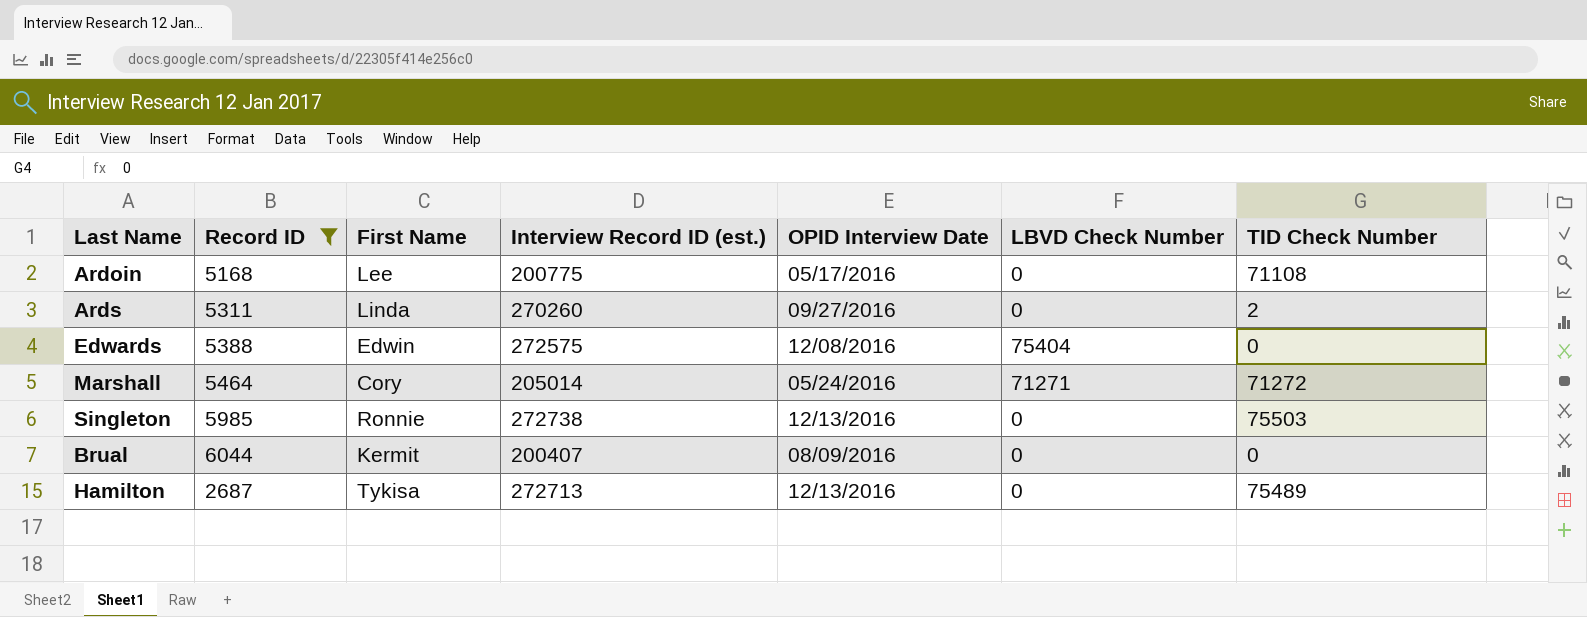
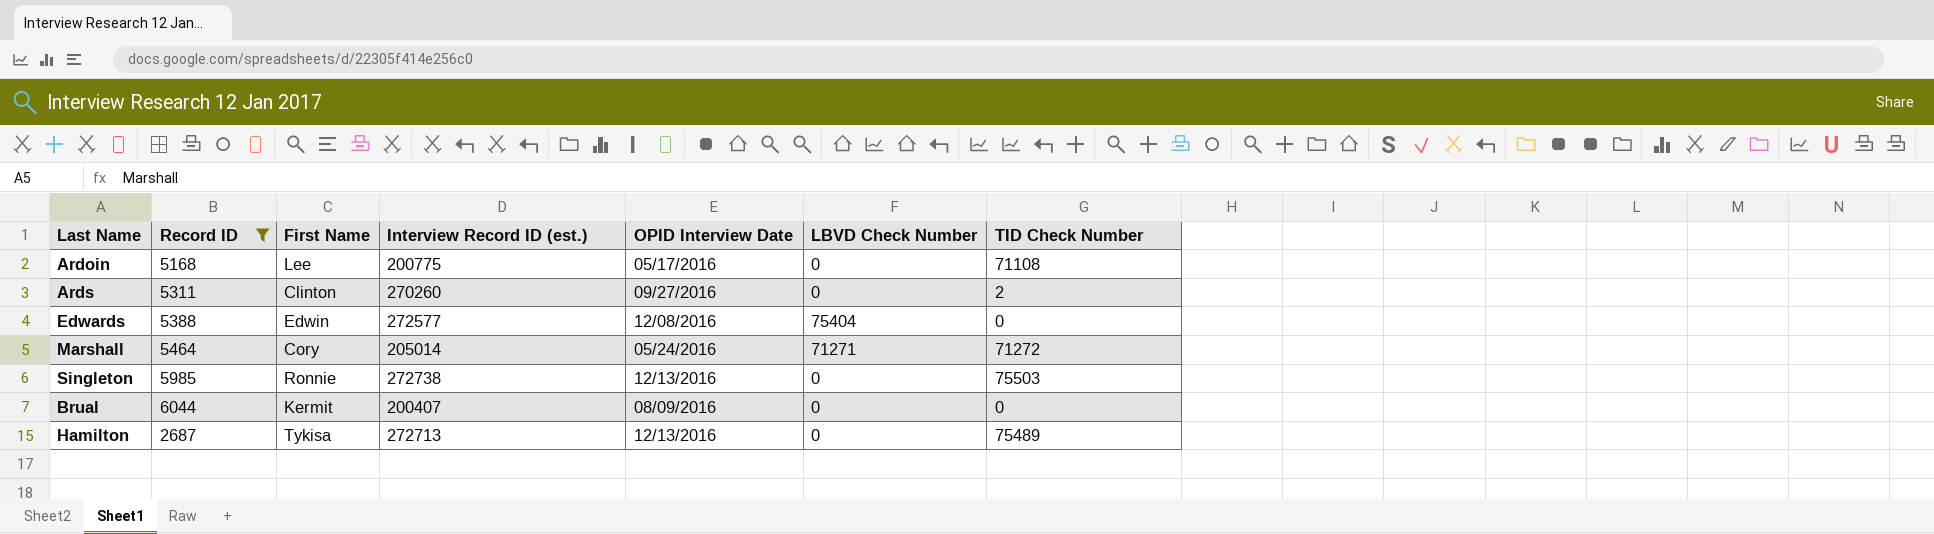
Ards | First Name: Linda -> Clinton
Edwards | Interview Record ID (est.): 272575 -> 272577

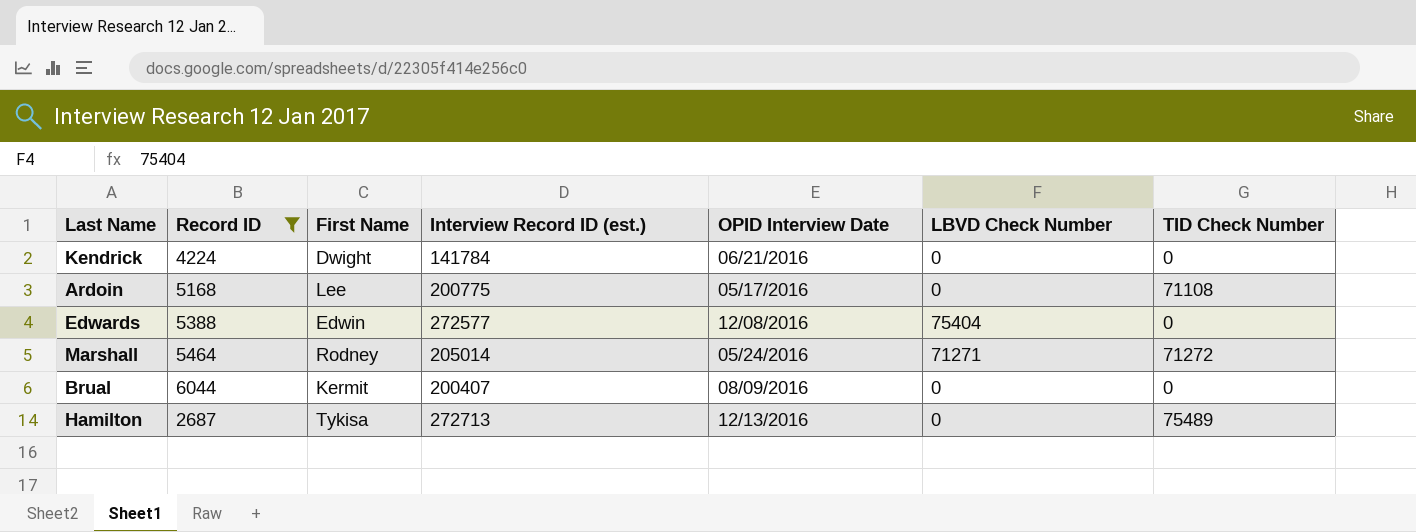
row Ards: 5311 | Clinton | 270260 | 09/27/2016 | 0 | 2 -> none
row Singleton: 5985 | Ronnie | 272738 | 12/13/2016 | 0 | 75503 -> none
row Kendrick: none -> 4224 | Dwight | 141784 | 06/21/2016 | 0 | 0
Marshall | First Name: Cory -> Rodney

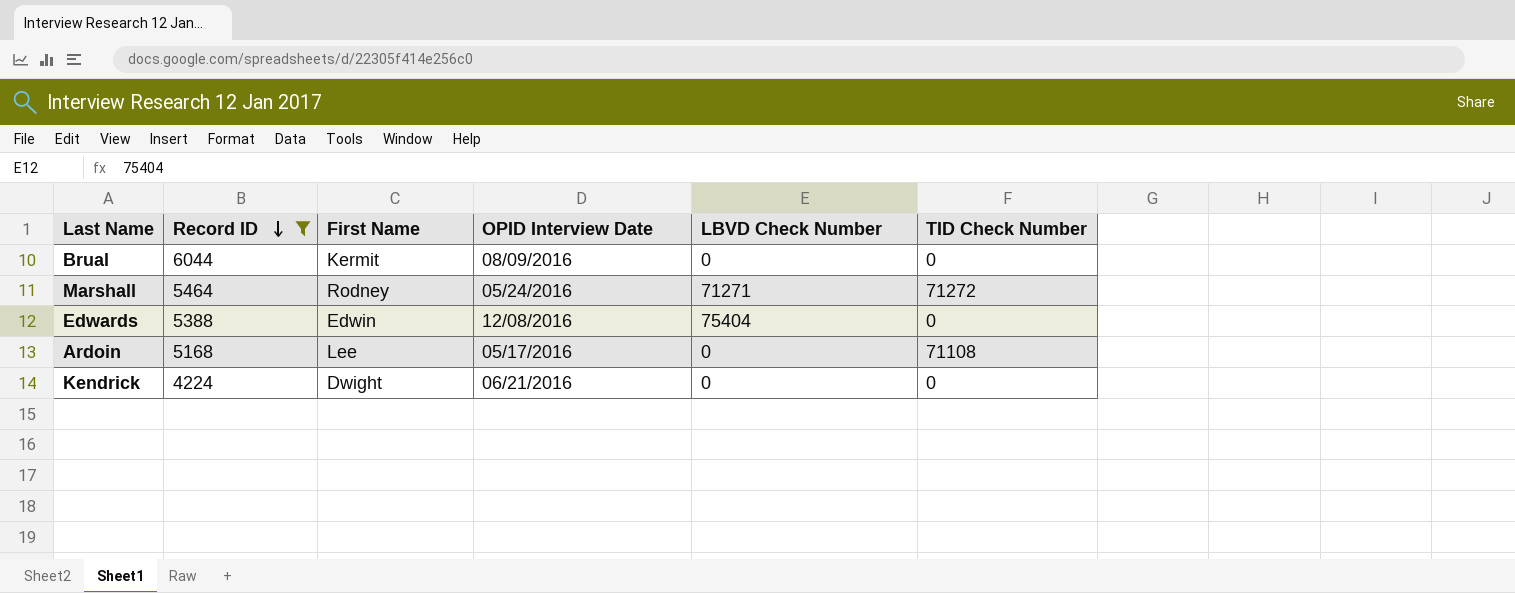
row order: none -> Record ID descending
column Interview Record ID (est.) | position: 4 -> none
row Hamilton: 2687 | Tykisa | 272713 | 12/13/2016 | 0 | 75489 -> none

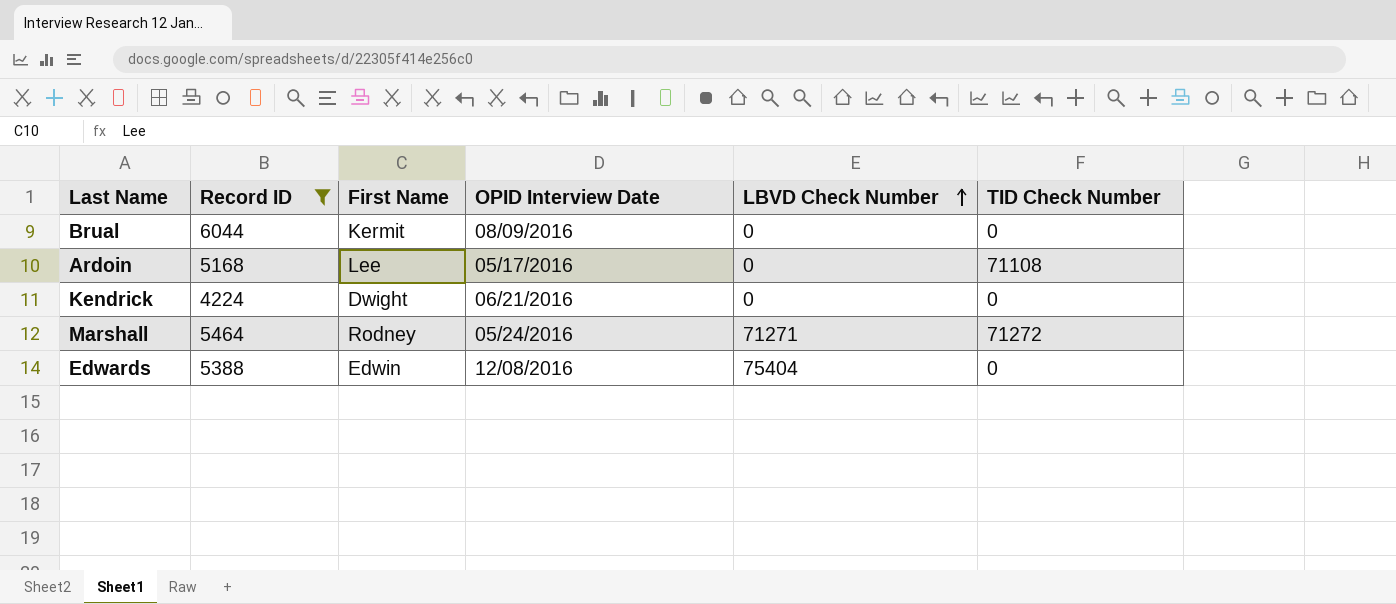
row order: Record ID descending -> LBVD Check Number ascending

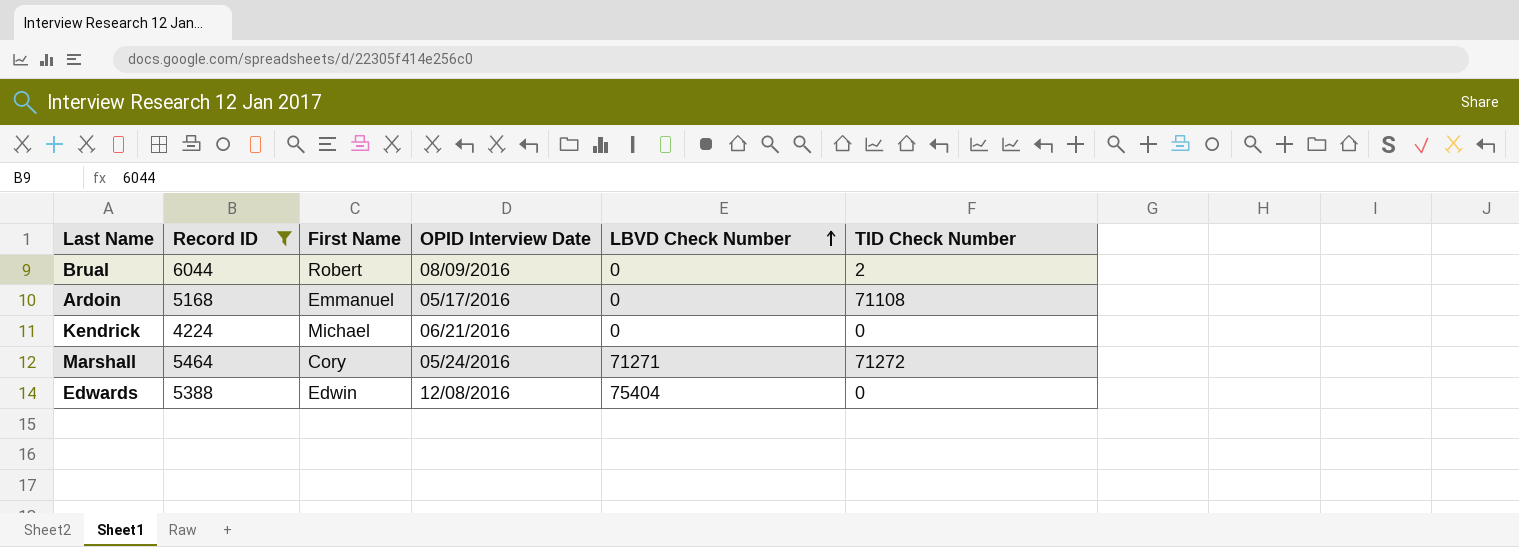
Brual | First Name: Kermit -> Robert
Brual | TID Check Number: 0 -> 2
Ardoin | First Name: Lee -> Emmanuel
Kendrick | First Name: Dwight -> Michael
Marshall | First Name: Rodney -> Cory

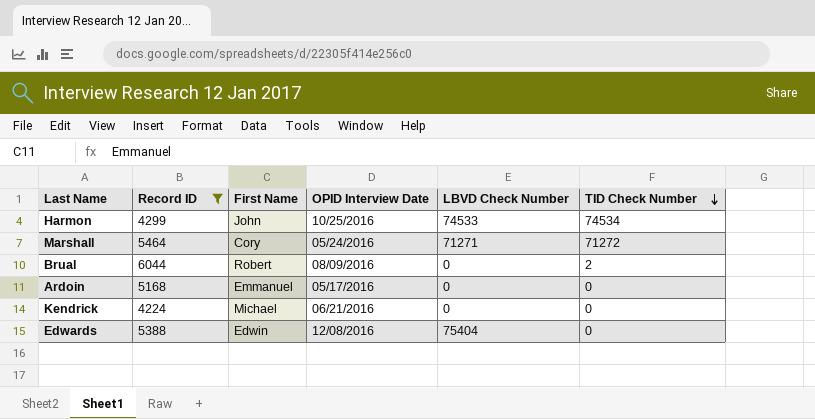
row order: LBVD Check Number ascending -> TID Check Number descending
row Harmon: none -> 4299 | John | 10/25/2016 | 74533 | 74534
Ardoin | TID Check Number: 71108 -> 0

